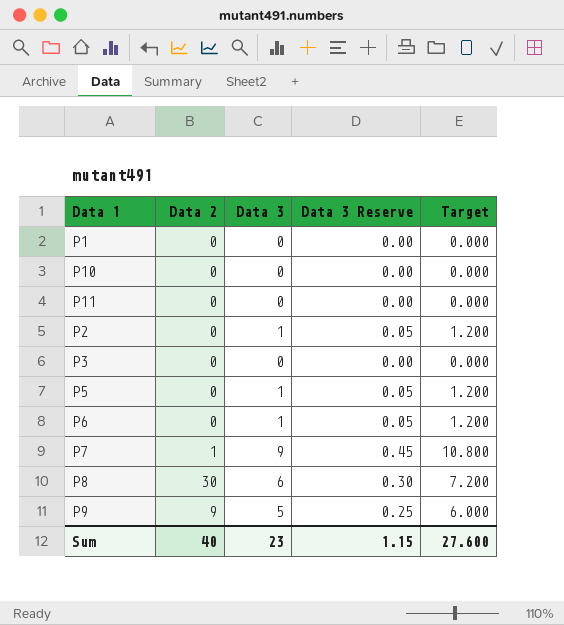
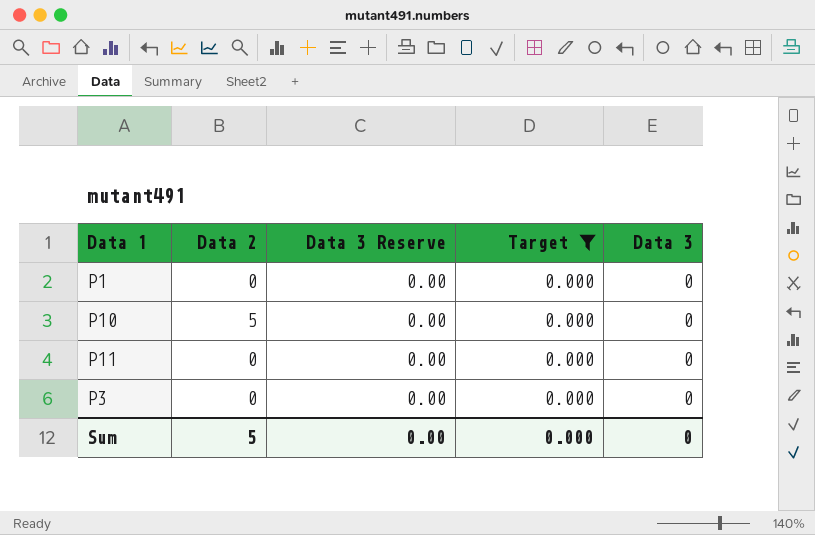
filter: none -> Target = 0.000
column Data 3 | position: 3 -> 5
P10 | Data 2: 0 -> 5
Sum | Data 2: 40 -> 5
Sum | Data 3 Reserve: 1.15 -> 0.00
Sum | Target: 27.600 -> 0.000
Sum | Data 3: 23 -> 0

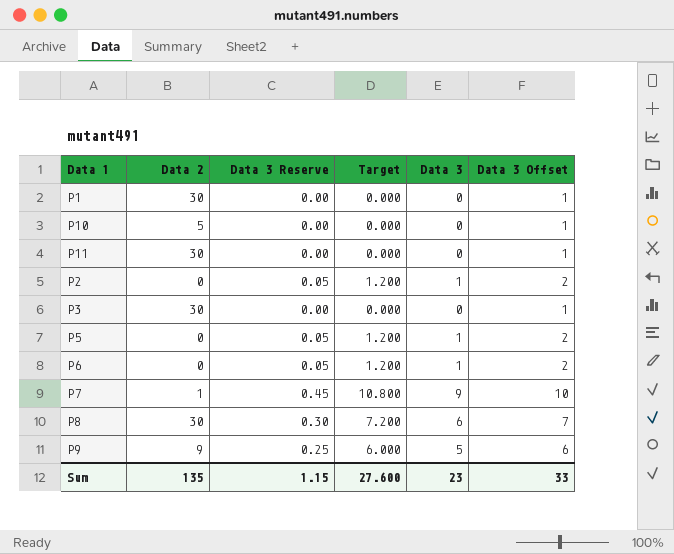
filter: Target = 0.000 -> none
column Data 3 Offset | formula: none -> [Data 3] + 1
P1 | Data 2: 0 -> 30
P11 | Data 2: 0 -> 30
P3 | Data 2: 0 -> 30
Sum | Data 2: 5 -> 135
Sum | Data 3 Reserve: 0.00 -> 1.15
Sum | Target: 0.000 -> 27.600
Sum | Data 3: 0 -> 23

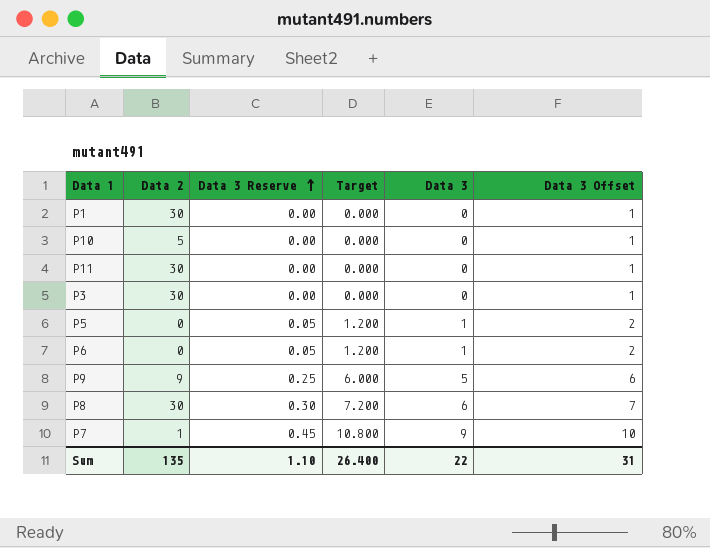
row order: none -> Data 3 Reserve ascending
row P2: 0 | 0.05 | 1.200 | 1 | 2 -> none
Sum | Data 3 Reserve: 1.15 -> 1.10
Sum | Target: 27.600 -> 26.400
Sum | Data 3: 23 -> 22
Sum | Data 3 Offset: 33 -> 31

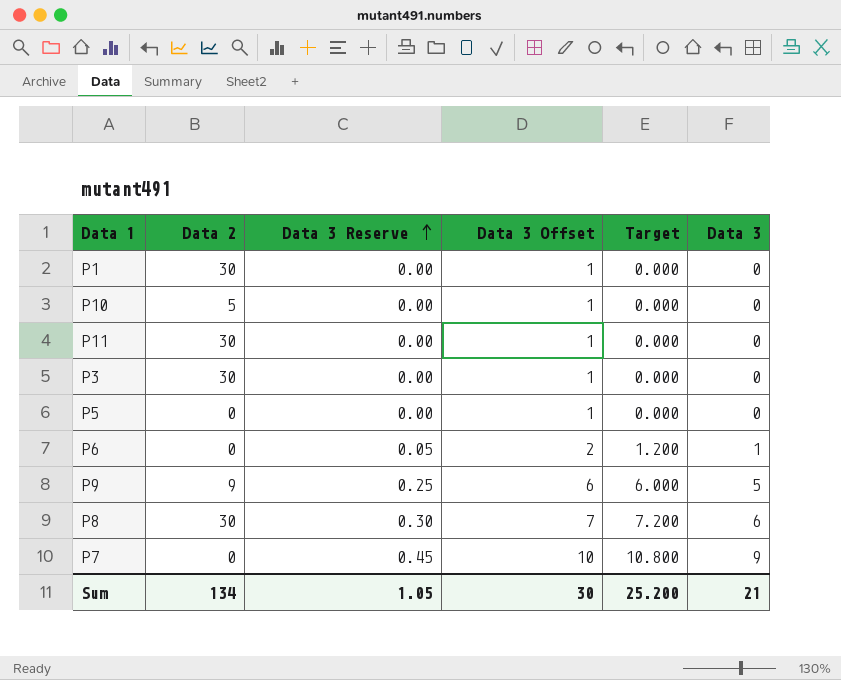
column Data 3 Offset | position: 6 -> 4
P5 | Data 3 Reserve: 0.05 -> 0.00
P5 | Data 3 Offset: 2 -> 1
P5 | Target: 1.200 -> 0.000
P5 | Data 3: 1 -> 0
P7 | Data 2: 1 -> 0
Sum | Data 2: 135 -> 134
Sum | Data 3 Reserve: 1.10 -> 1.05
Sum | Data 3 Offset: 31 -> 30
Sum | Target: 26.400 -> 25.200
Sum | Data 3: 22 -> 21

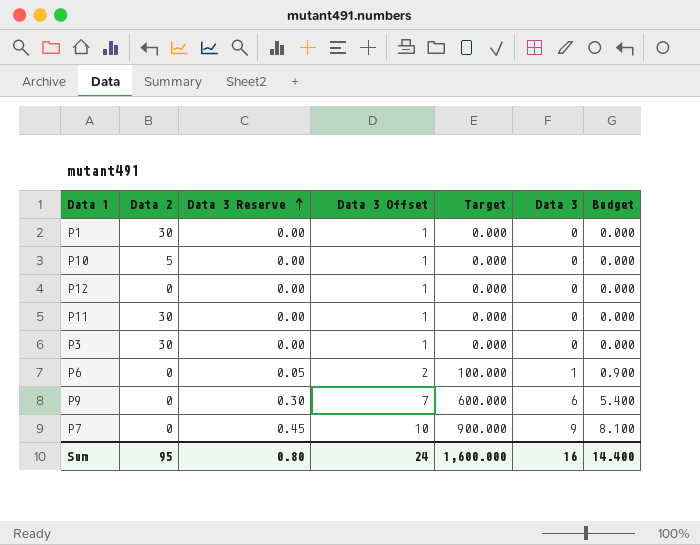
column Target | formula: [Data 3] * 1.2 -> [Data 3] * 100
column Budget | formula: none -> [Data 3] * 0.9
row P5: 0 | 0.00 | 1 | 0.000 | 0 -> none
row P8: 30 | 0.30 | 7 | 7.200 | 6 -> none
row P12: none -> 0 | 0.00 | 1 | 0.000 | 0 | 0.000
P9 | Data 2: 9 -> 0
P9 | Data 3 Reserve: 0.25 -> 0.30
P9 | Data 3 Offset: 6 -> 7
P9 | Data 3: 5 -> 6
Sum | Data 2: 134 -> 95
Sum | Data 3 Reserve: 1.05 -> 0.80
Sum | Data 3 Offset: 30 -> 24
Sum | Target: 25.200 -> 1,600.000
Sum | Data 3: 21 -> 16

